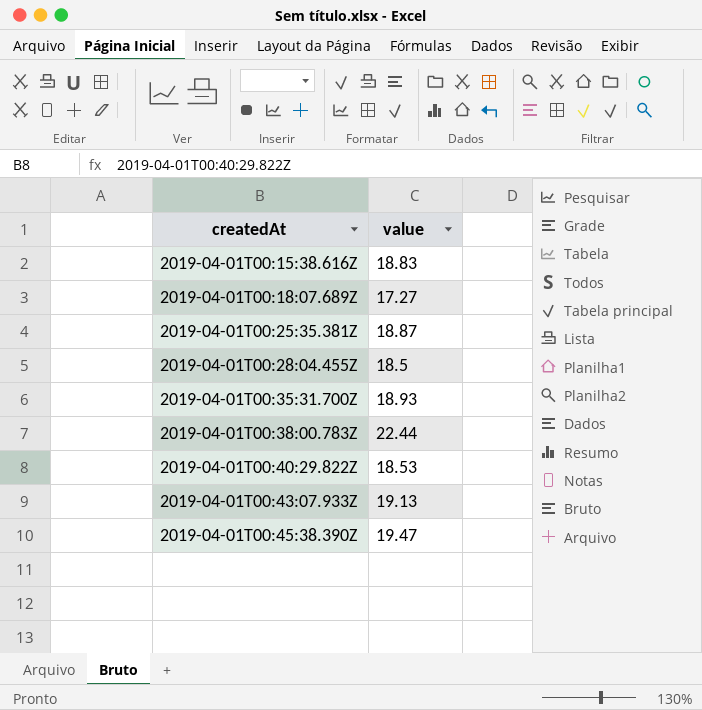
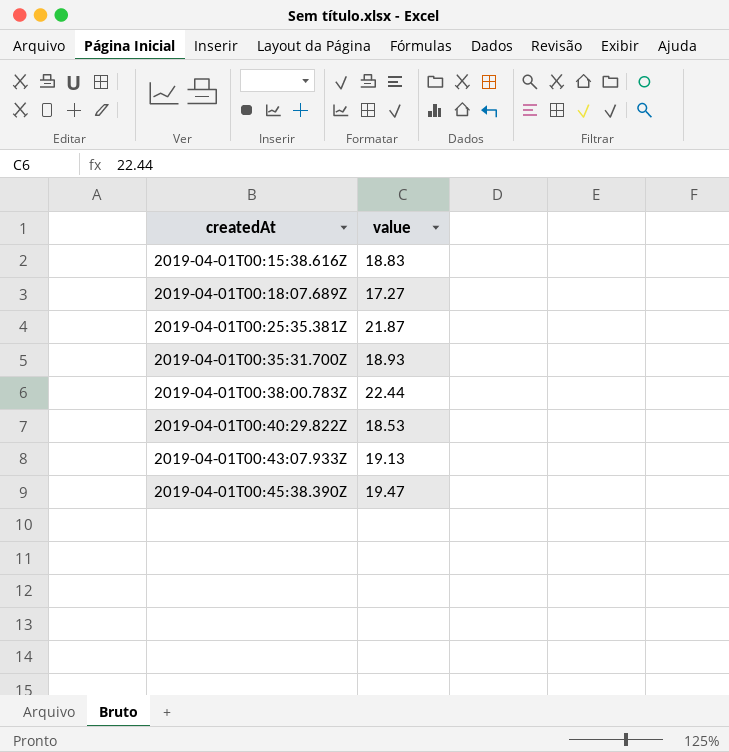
row 2019-04-01T00:28:04.455Z: 18.5 -> none
2019-04-01T00:25:35.381Z | value: 18.87 -> 21.87

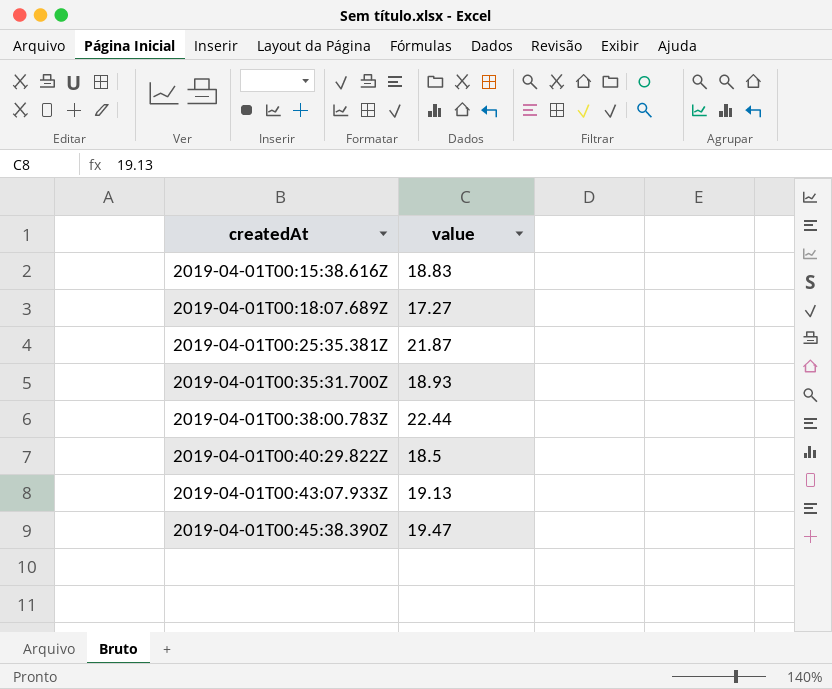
2019-04-01T00:40:29.822Z | value: 18.53 -> 18.5

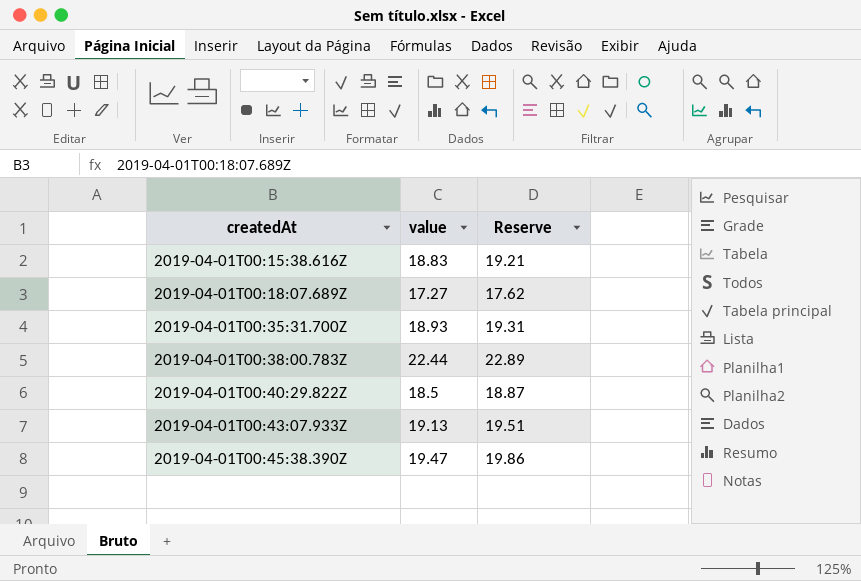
column Reserve | formula: none -> [value] * 1.02
row 2019-04-01T00:25:35.381Z: 21.87 -> none

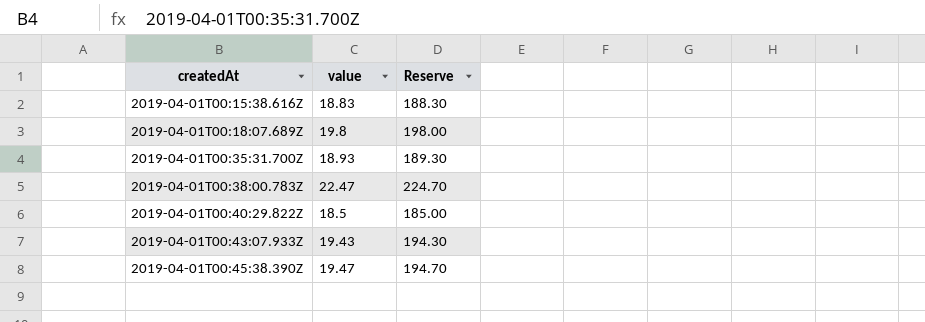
column Reserve | formula: [value] * 1.02 -> [value] * 10
2019-04-01T00:18:07.689Z | value: 17.27 -> 19.8
2019-04-01T00:38:00.783Z | value: 22.44 -> 22.47
2019-04-01T00:43:07.933Z | value: 19.13 -> 19.43

